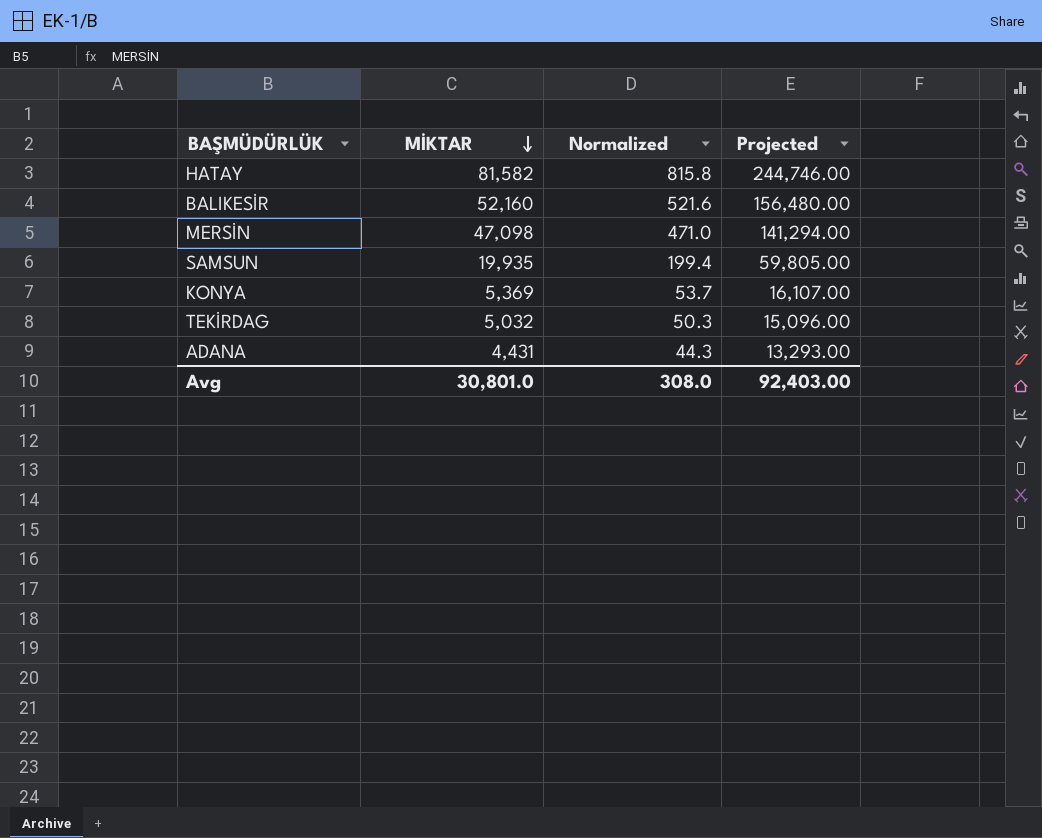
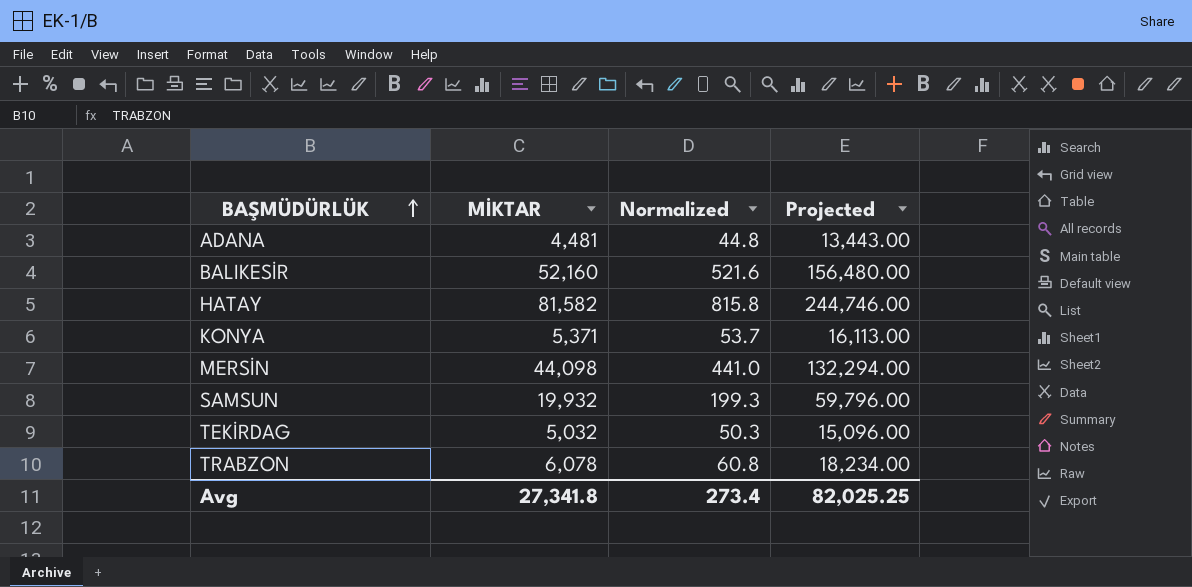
row order: MİKTAR descending -> BAŞMÜDÜRLÜK ascending
ADANA | MİKTAR: 4,431 -> 4,481
ADANA | Normalized: 44.3 -> 44.8
ADANA | Projected: 13,293.00 -> 13,443.00
KONYA | MİKTAR: 5,369 -> 5,371
KONYA | Projected: 16,107.00 -> 16,113.00
MERSİN | MİKTAR: 47,098 -> 44,098
MERSİN | Normalized: 471.0 -> 441.0
MERSİN | Projected: 141,294.00 -> 132,294.00
SAMSUN | MİKTAR: 19,935 -> 19,932
SAMSUN | Normalized: 199.4 -> 199.3
SAMSUN | Projected: 59,805.00 -> 59,796.00
row TRABZON: none -> 6,078 | 60.8 | 18,234.00
Avg | MİKTAR: 30,801.0 -> 27,341.8
Avg | Normalized: 308.0 -> 273.4
Avg | Projected: 92,403.00 -> 82,025.25

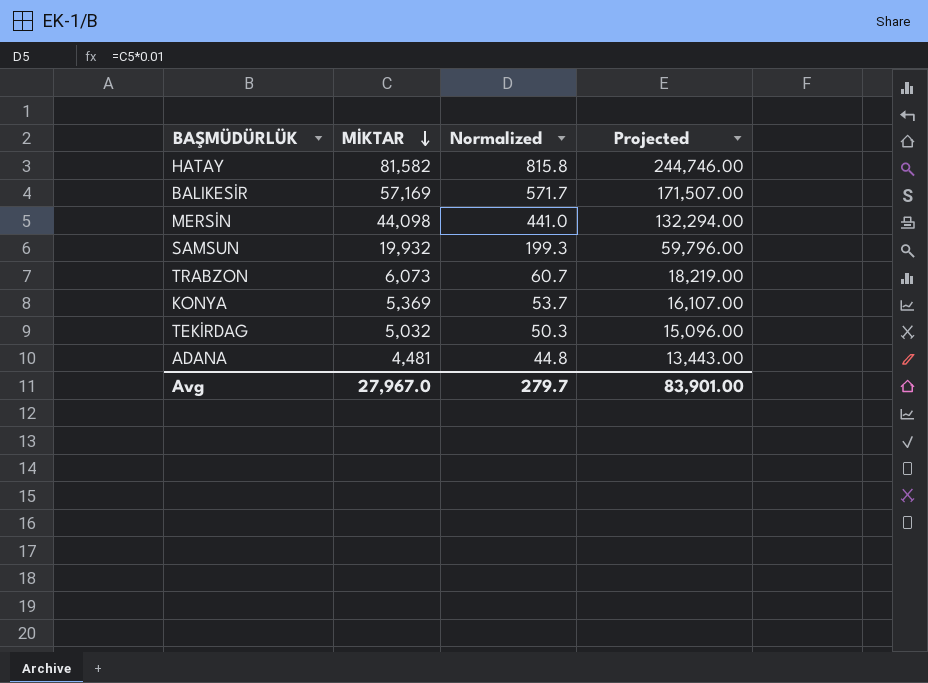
row order: BAŞMÜDÜRLÜK ascending -> MİKTAR descending
BALIKESİR | MİKTAR: 52,160 -> 57,169
BALIKESİR | Normalized: 521.6 -> 571.7
BALIKESİR | Projected: 156,480.00 -> 171,507.00
TRABZON | MİKTAR: 6,078 -> 6,073
TRABZON | Normalized: 60.8 -> 60.7
TRABZON | Projected: 18,234.00 -> 18,219.00
KONYA | MİKTAR: 5,371 -> 5,369
KONYA | Projected: 16,113.00 -> 16,107.00
Avg | MİKTAR: 27,341.8 -> 27,967.0
Avg | Normalized: 273.4 -> 279.7
Avg | Projected: 82,025.25 -> 83,901.00

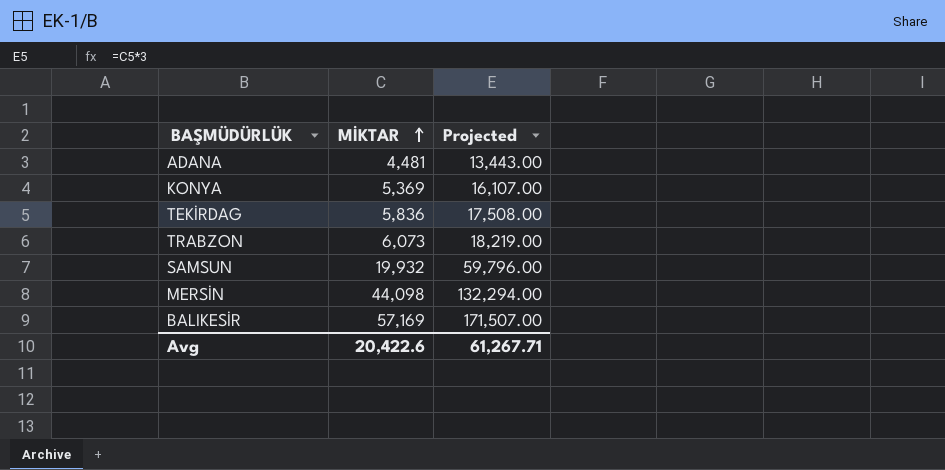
row order: MİKTAR descending -> MİKTAR ascending
column Normalized | formula: [MİKTAR] * 0.01 -> none
row HATAY: 81,582 | 815.8 | 244,746.00 -> none
TEKİRDAG | MİKTAR: 5,032 -> 5,836
TEKİRDAG | Projected: 15,096.00 -> 17,508.00
Avg | MİKTAR: 27,967.0 -> 20,422.6
Avg | Projected: 83,901.00 -> 61,267.71

